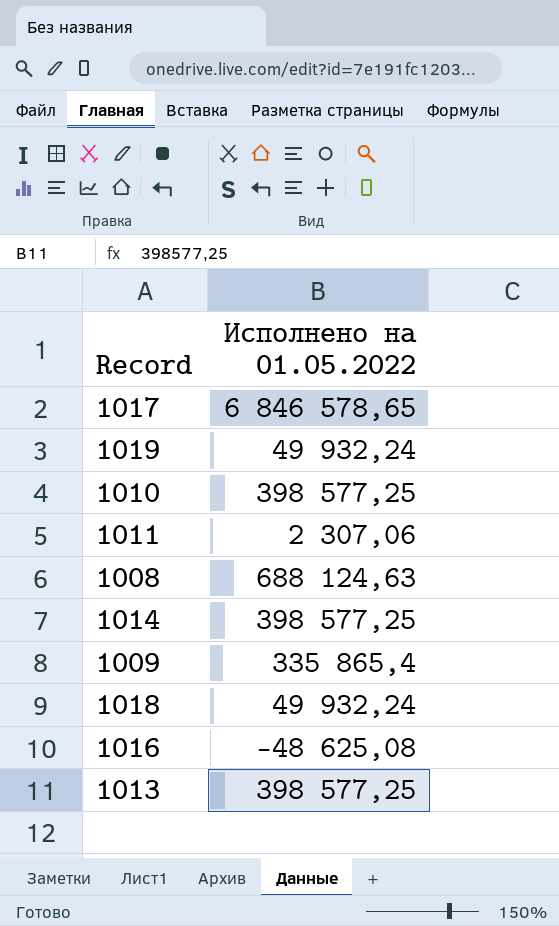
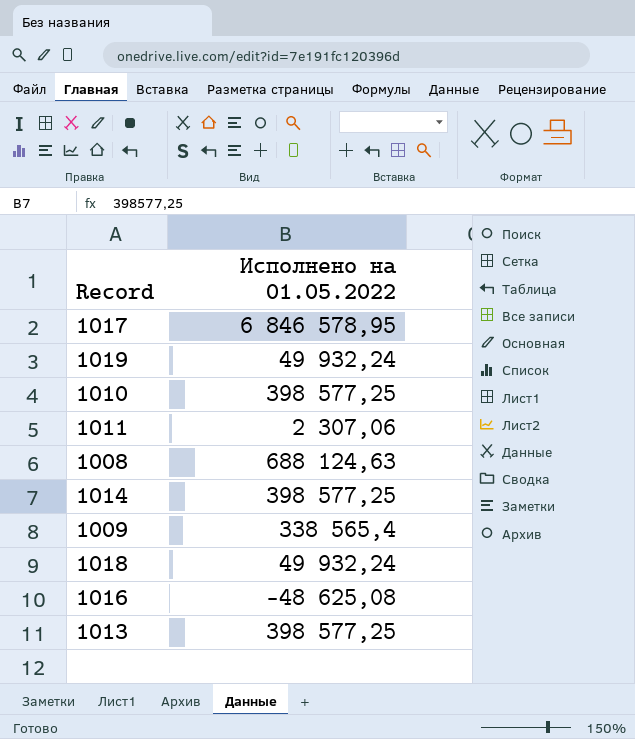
1017 | Исполнено на 01.05.2022: 6 846 578,65 -> 6 846 578,95
1009 | Исполнено на 01.05.2022: 335 865,4 -> 338 565,4

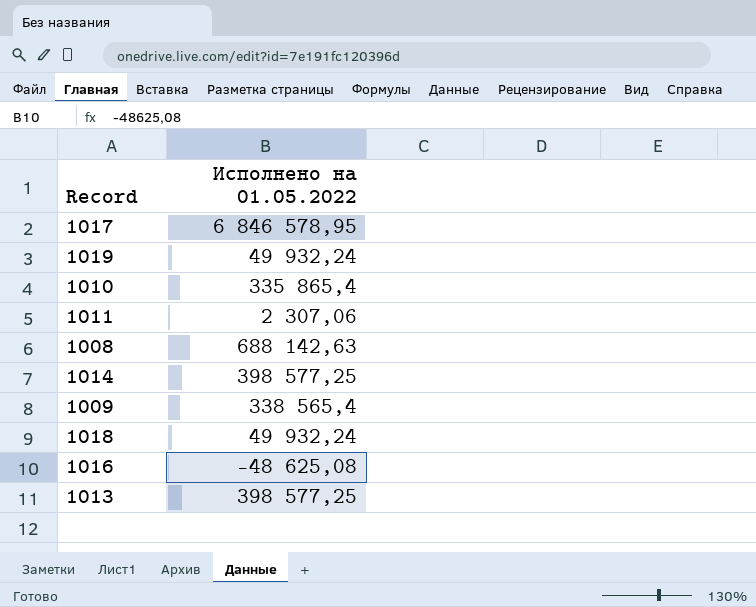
1010 | Исполнено на 01.05.2022: 398 577,25 -> 335 865,4
1008 | Исполнено на 01.05.2022: 688 124,63 -> 688 142,63

